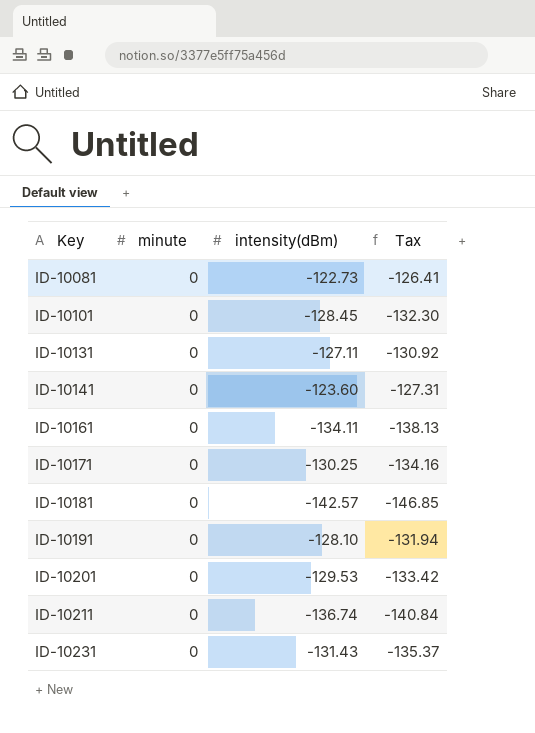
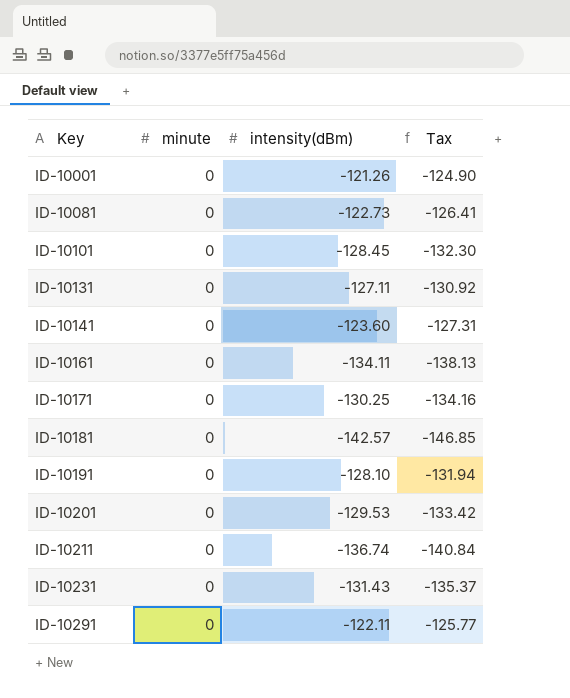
row ID-10001: none -> 0 | -121.26 | -124.90
row ID-10291: none -> 0 | -122.11 | -125.77

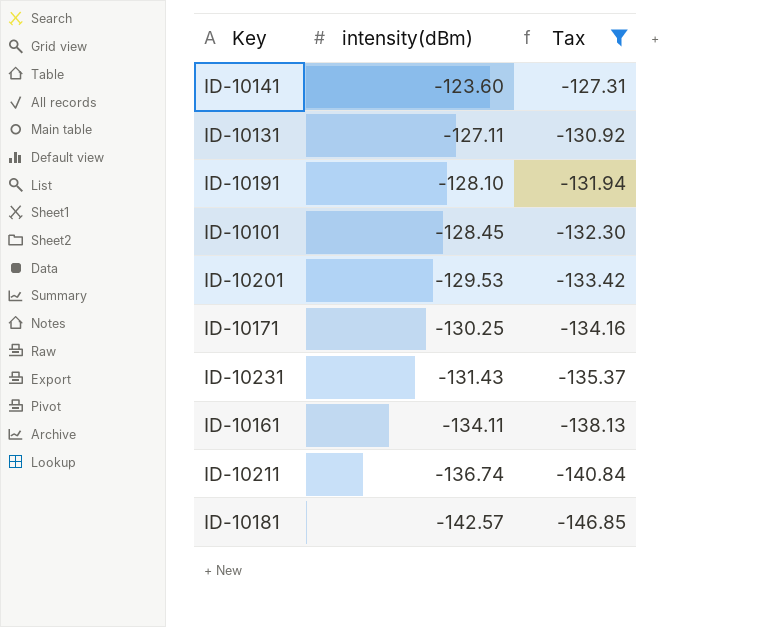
filter: none -> Tax <= -127.31
row order: Key ascending -> intensity(dBm) descending
column minute | position: 2 -> none

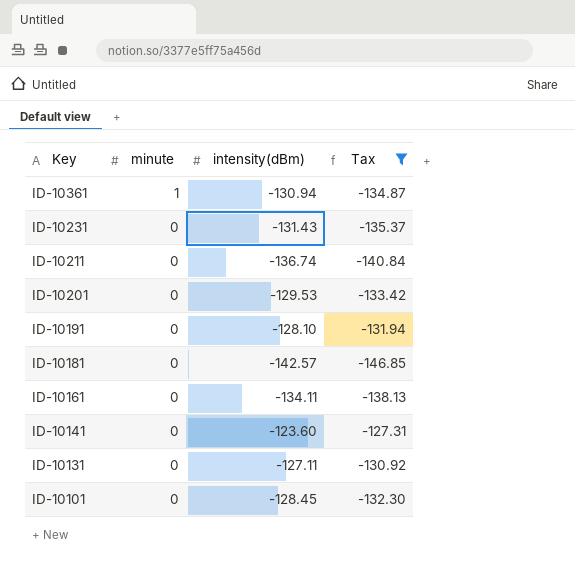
row order: intensity(dBm) descending -> Key descending
column minute | position: none -> 2
row ID-10171: -130.25 | -134.16 -> none
row ID-10361: none -> 1 | -130.94 | -134.87

